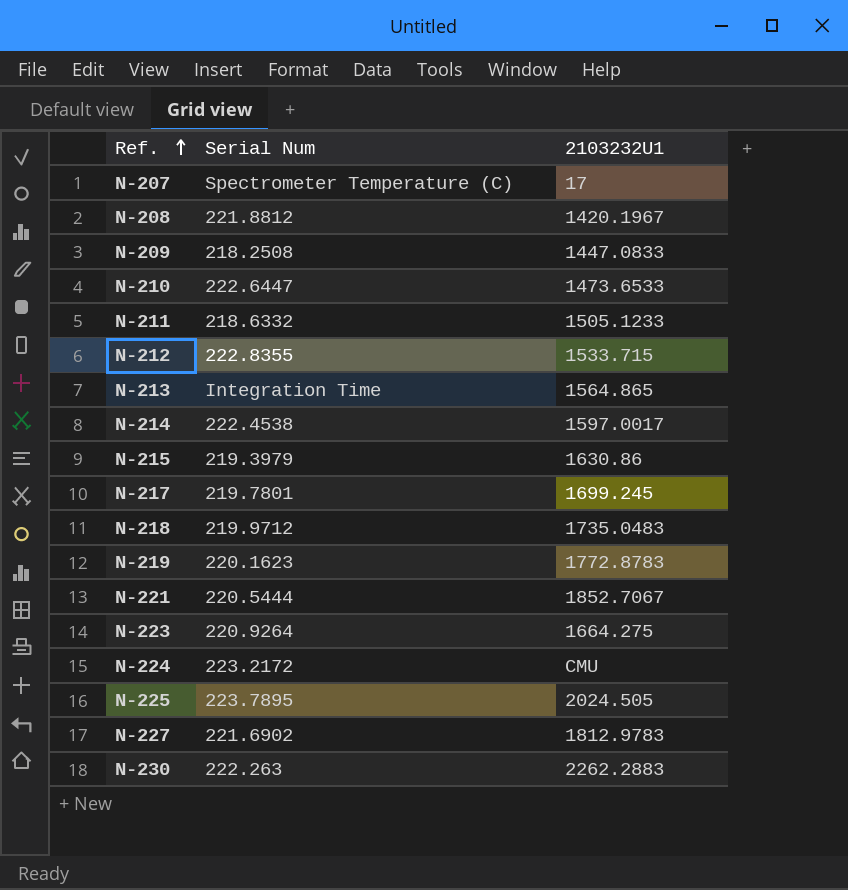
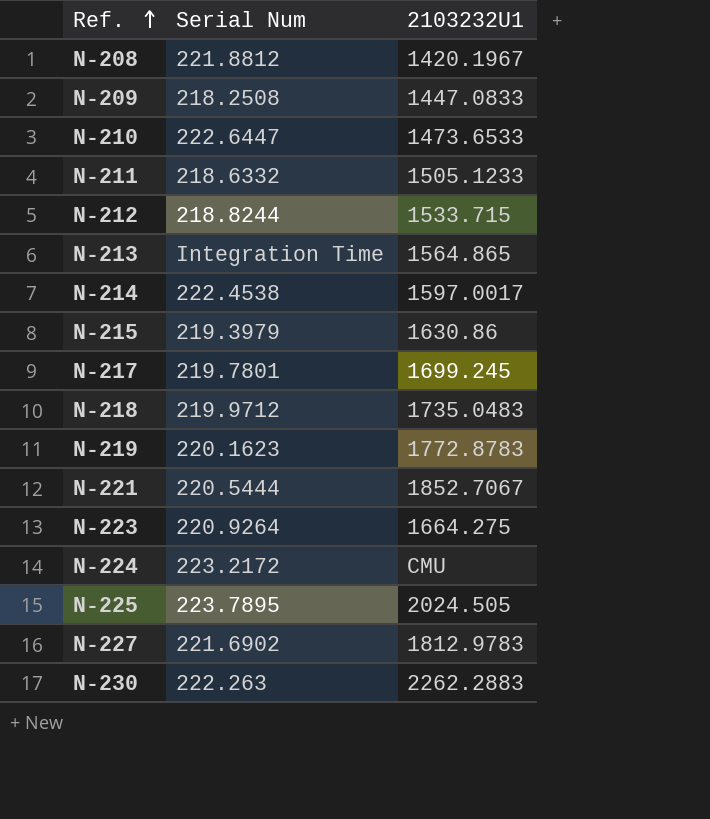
row N-207: Spectrometer Temperature (C) | 17 -> none
N-212 | Serial Num: 222.8355 -> 218.8244

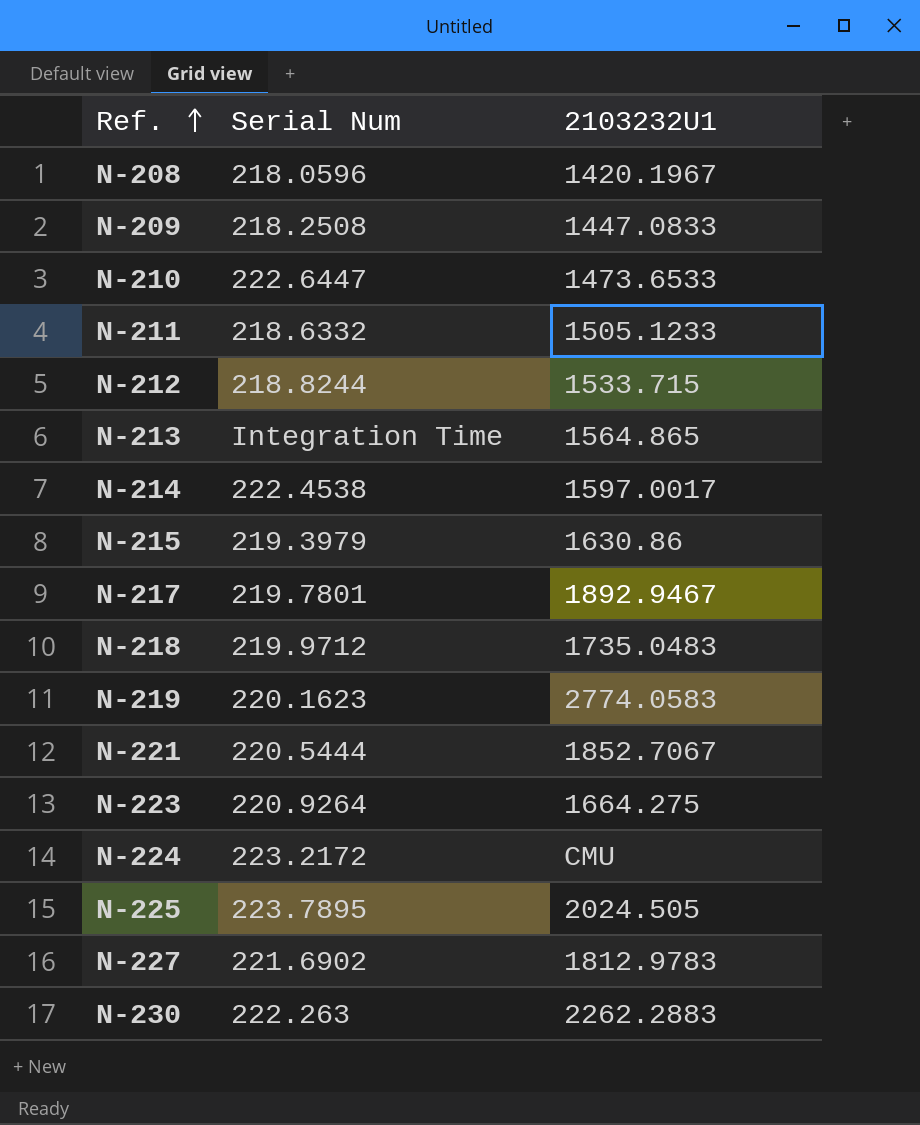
N-208 | Serial Num: 221.8812 -> 218.0596
N-217 | 2103232U1: 1699.245 -> 1892.9467
N-219 | 2103232U1: 1772.8783 -> 2774.0583

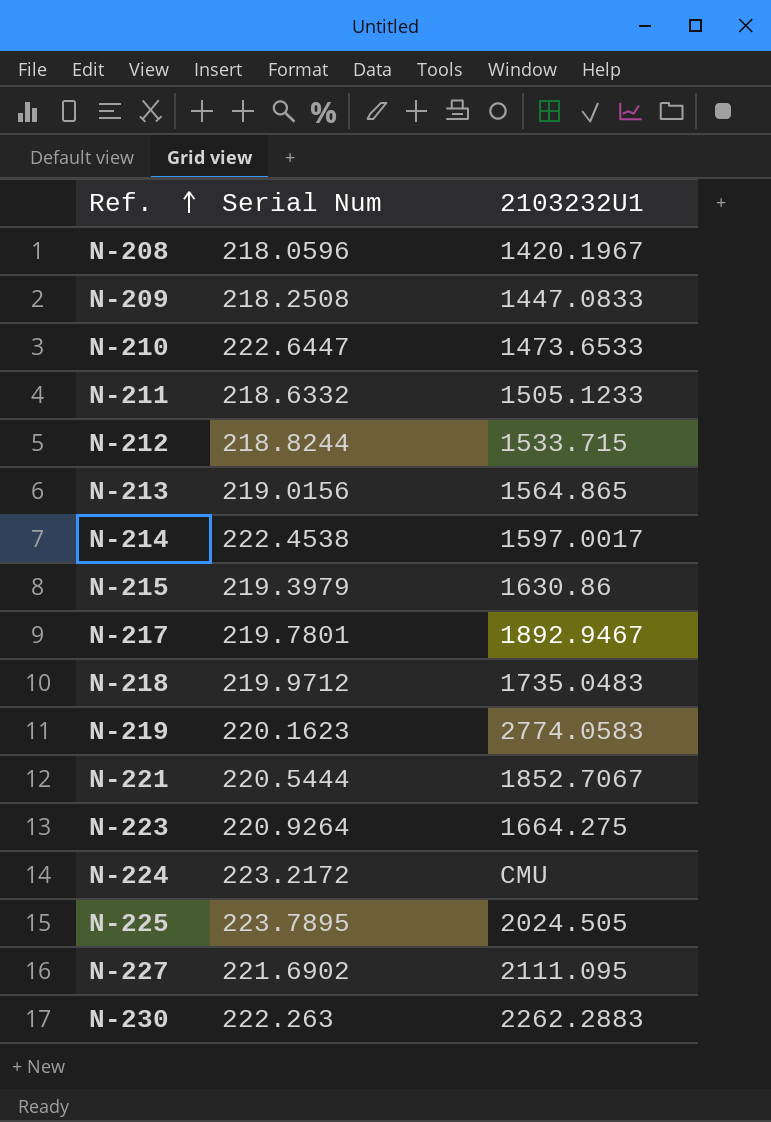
N-213 | Serial Num: Integration Time -> 219.0156
N-227 | 2103232U1: 1812.9783 -> 2111.095

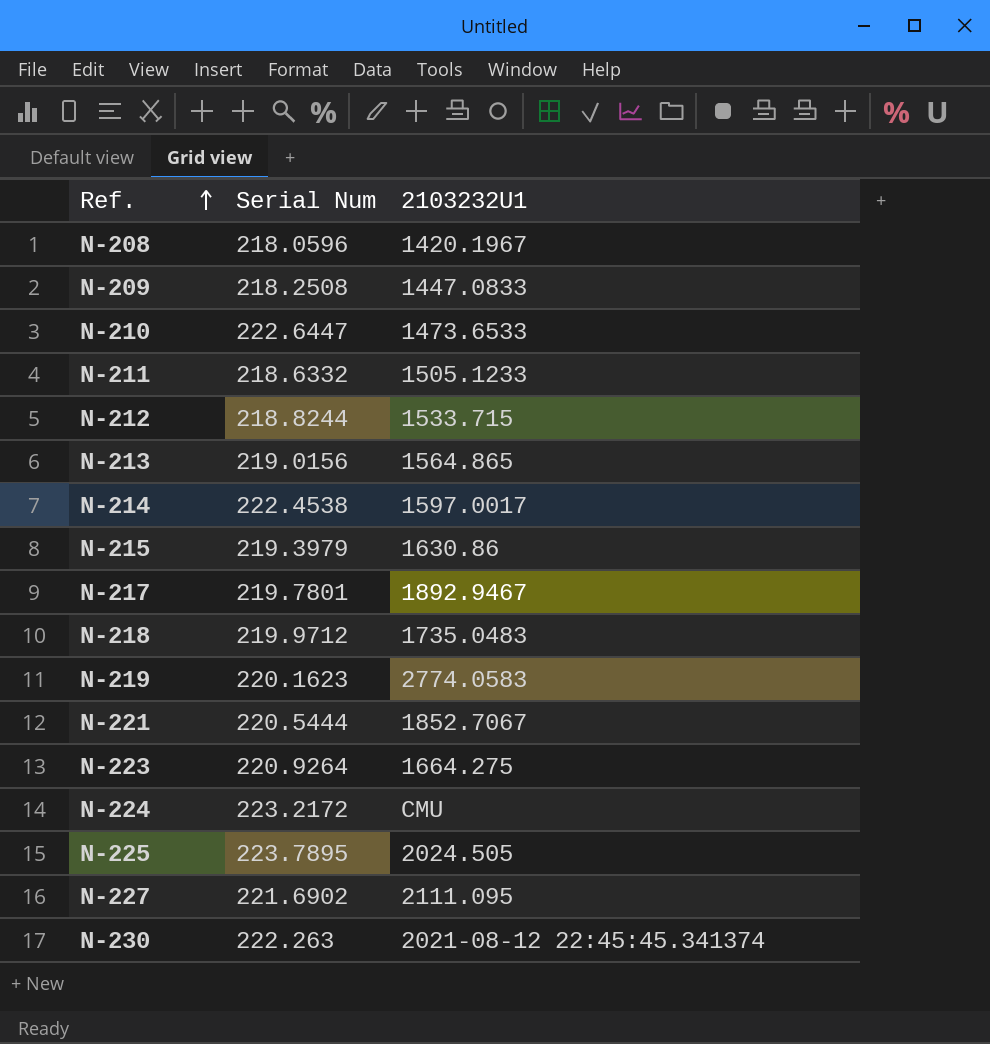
N-230 | 2103232U1: 2262.2883 -> 2021-08-12 22:45:45.341374

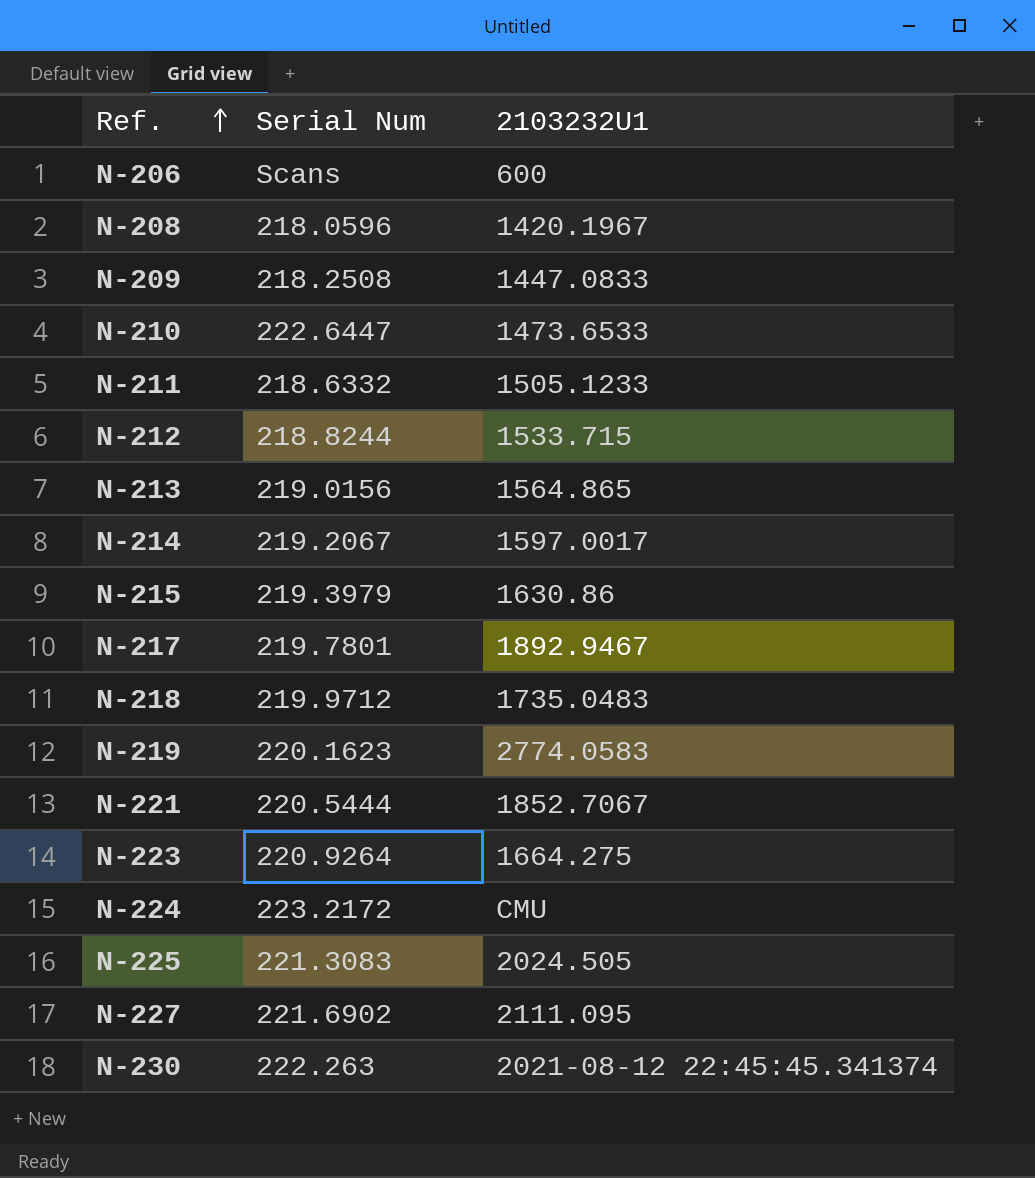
row N-206: none -> Scans | 600
N-214 | Serial Num: 222.4538 -> 219.2067
N-225 | Serial Num: 223.7895 -> 221.3083

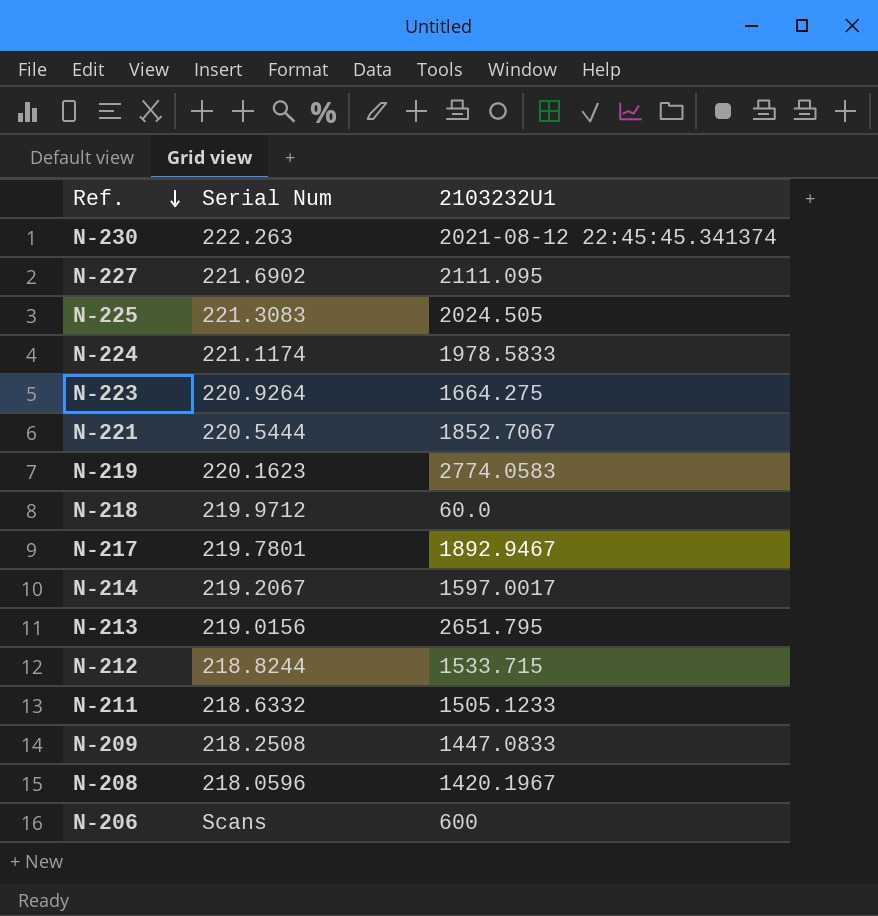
row order: Ref. ascending -> Ref. descending
row N-210: 222.6447 | 1473.6533 -> none
row N-215: 219.3979 | 1630.86 -> none
N-224 | Serial Num: 223.2172 -> 221.1174
N-224 | 2103232U1: CMU -> 1978.5833
N-218 | 2103232U1: 1735.0483 -> 60.0
N-213 | 2103232U1: 1564.865 -> 2651.795

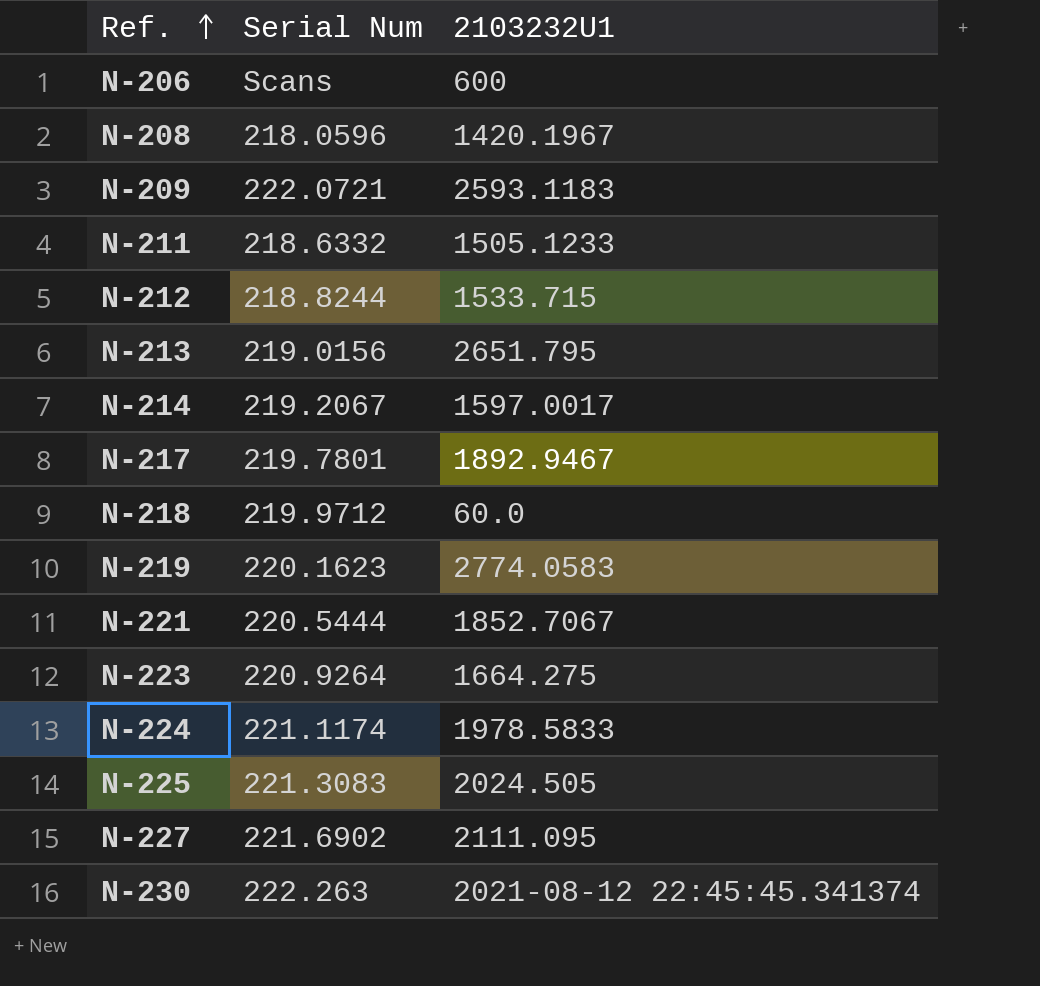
row order: Ref. descending -> Ref. ascending
N-209 | Serial Num: 218.2508 -> 222.0721
N-209 | 2103232U1: 1447.0833 -> 2593.1183

